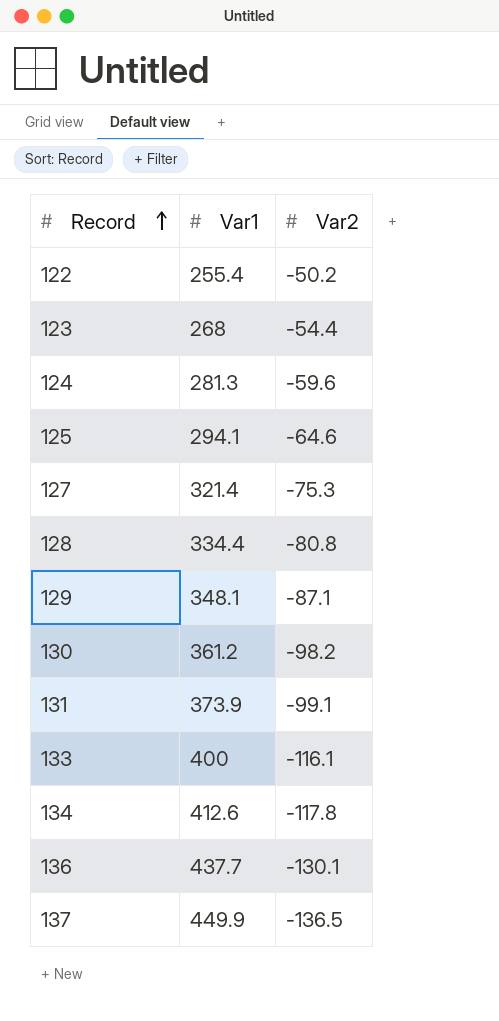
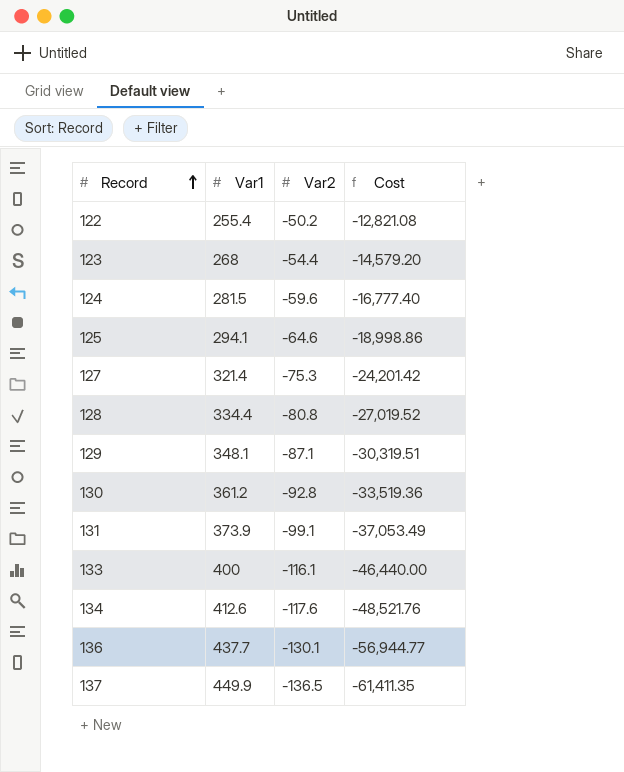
column Cost | formula: none -> [Var1] * [Var2]
124 | Var1: 281.3 -> 281.5
130 | Var2: -98.2 -> -92.8
134 | Var2: -117.8 -> -117.6

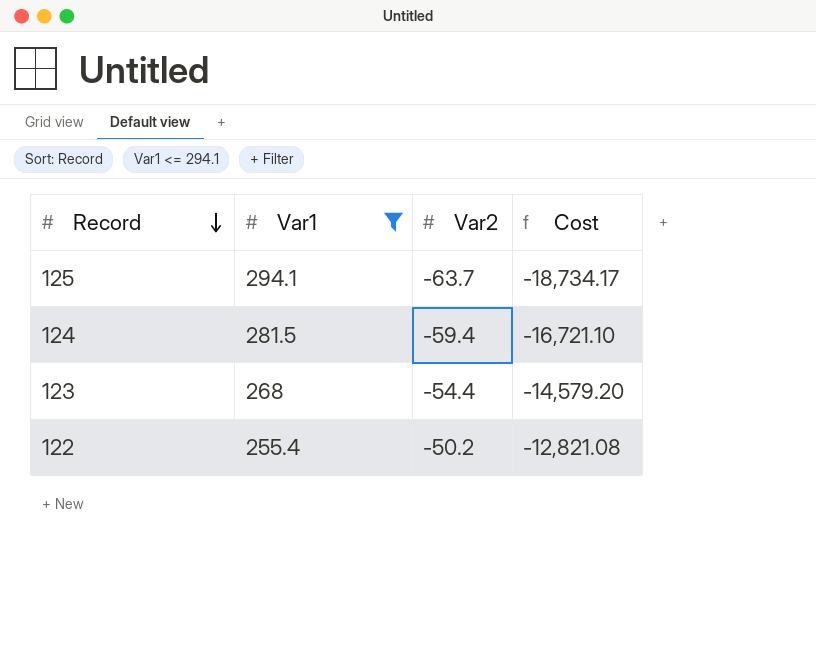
filter: none -> Var1 <= 294.1
row order: Record ascending -> Record descending
125 | Var2: -64.6 -> -63.7
125 | Cost: -18,998.86 -> -18,734.17
124 | Var2: -59.6 -> -59.4
124 | Cost: -16,777.40 -> -16,721.10

